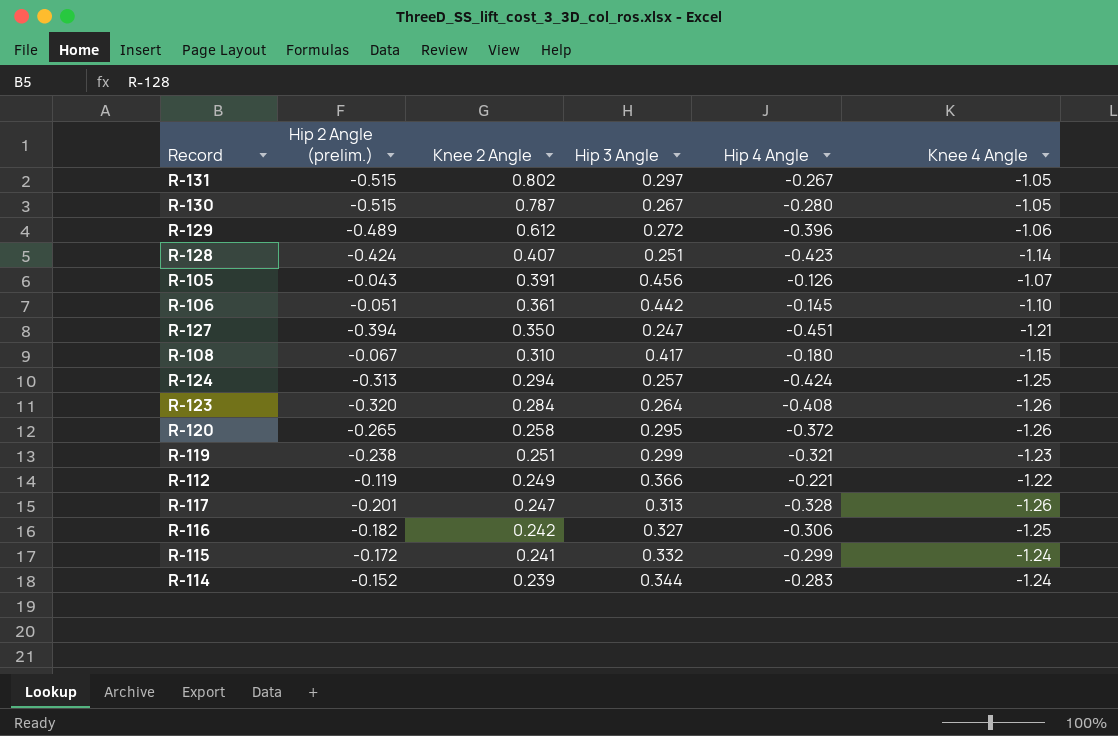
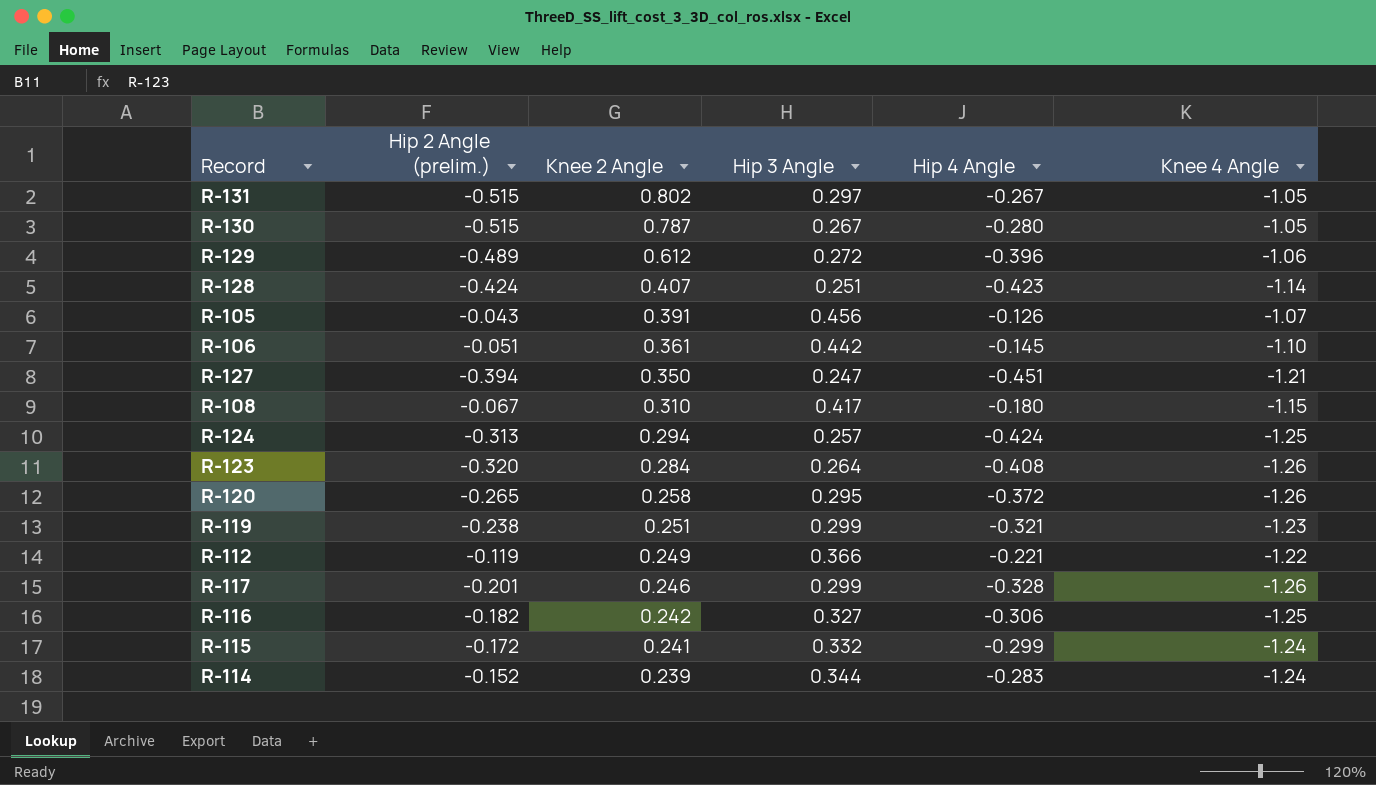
R-117 | Knee 2 Angle: 0.247 -> 0.246
R-117 | Hip 3 Angle: 0.313 -> 0.299

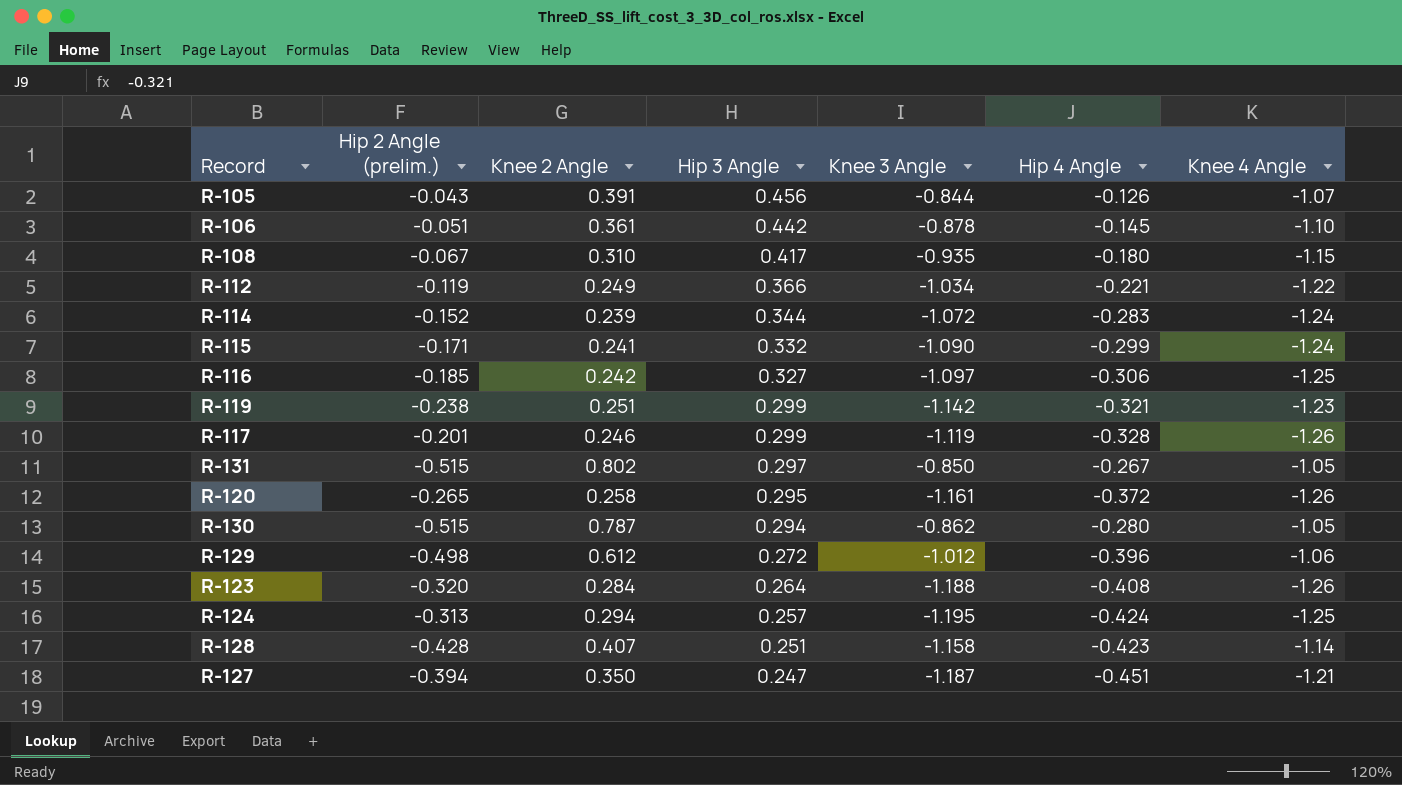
row order: Knee 2 Angle descending -> Hip 3 Angle descending
column Knee 3 Angle | position: none -> 5
R-115 | Hip 2 Angle (prelim.): -0.172 -> -0.171
R-116 | Hip 2 Angle (prelim.): -0.182 -> -0.185
R-130 | Hip 3 Angle: 0.267 -> 0.294
R-129 | Hip 2 Angle (prelim.): -0.489 -> -0.498
R-128 | Hip 2 Angle (prelim.): -0.424 -> -0.428

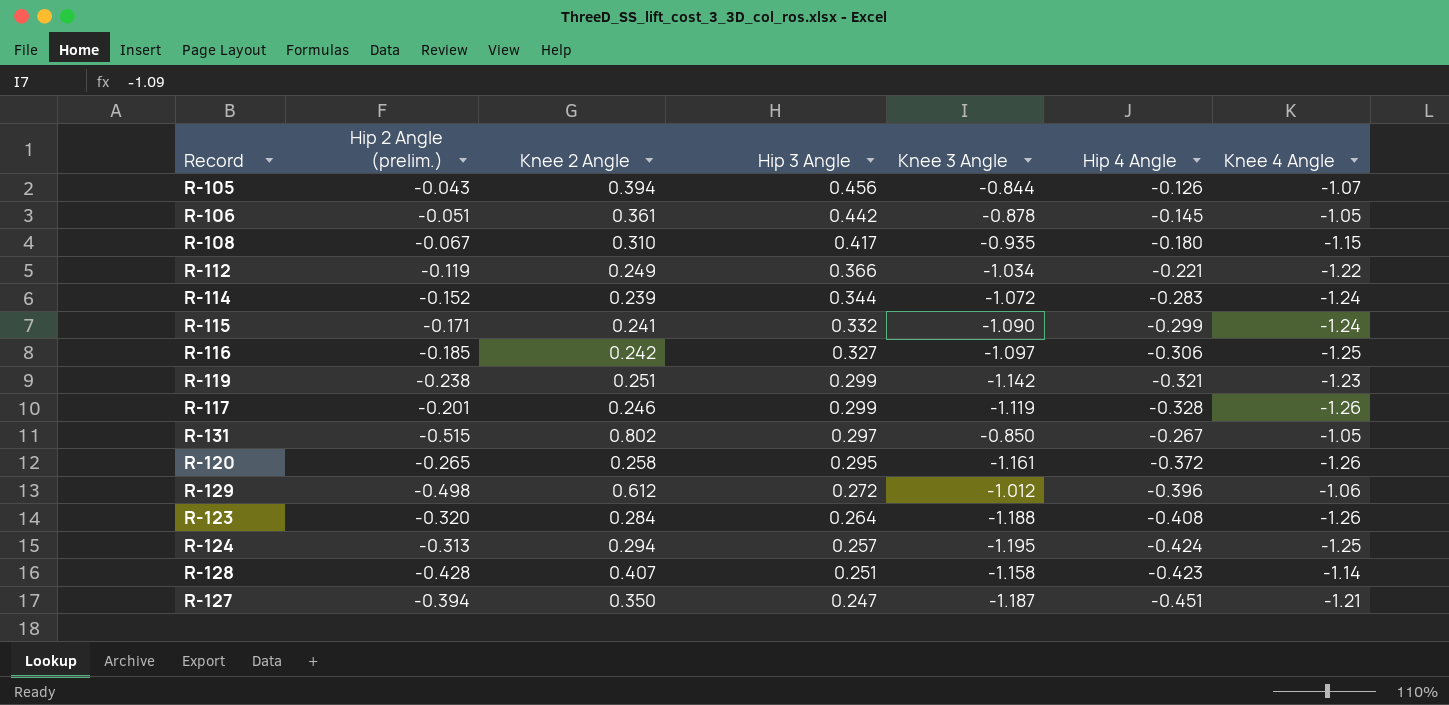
row R-130: -0.515 | 0.787 | 0.294 | -0.862 | -0.280 | -1.05 -> none
R-105 | Knee 2 Angle: 0.391 -> 0.394
R-106 | Knee 4 Angle: -1.10 -> -1.05

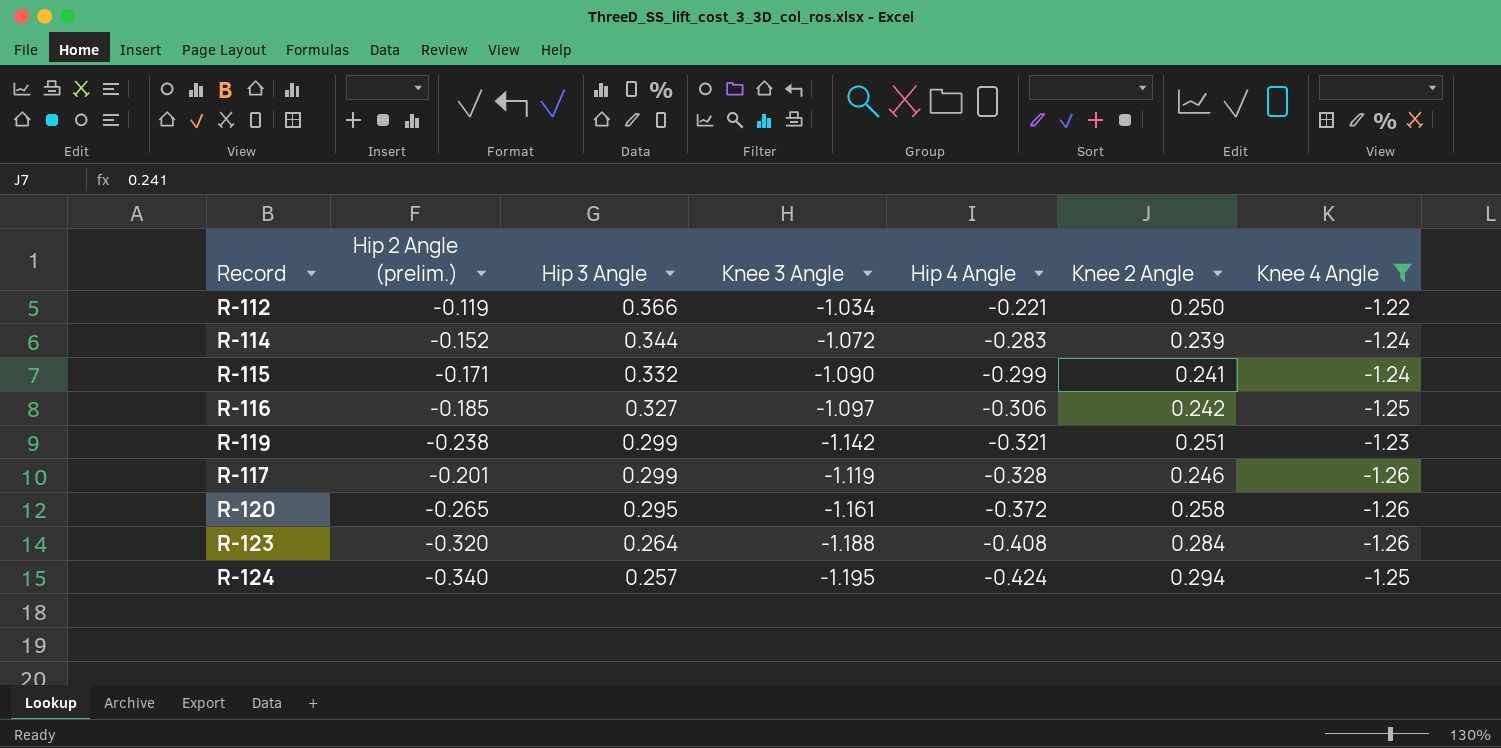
filter: none -> Knee 4 Angle <= -1.22
column Knee 2 Angle | position: 3 -> 6
R-112 | Knee 2 Angle: 0.249 -> 0.250
R-124 | Hip 2 Angle (prelim.): -0.313 -> -0.340

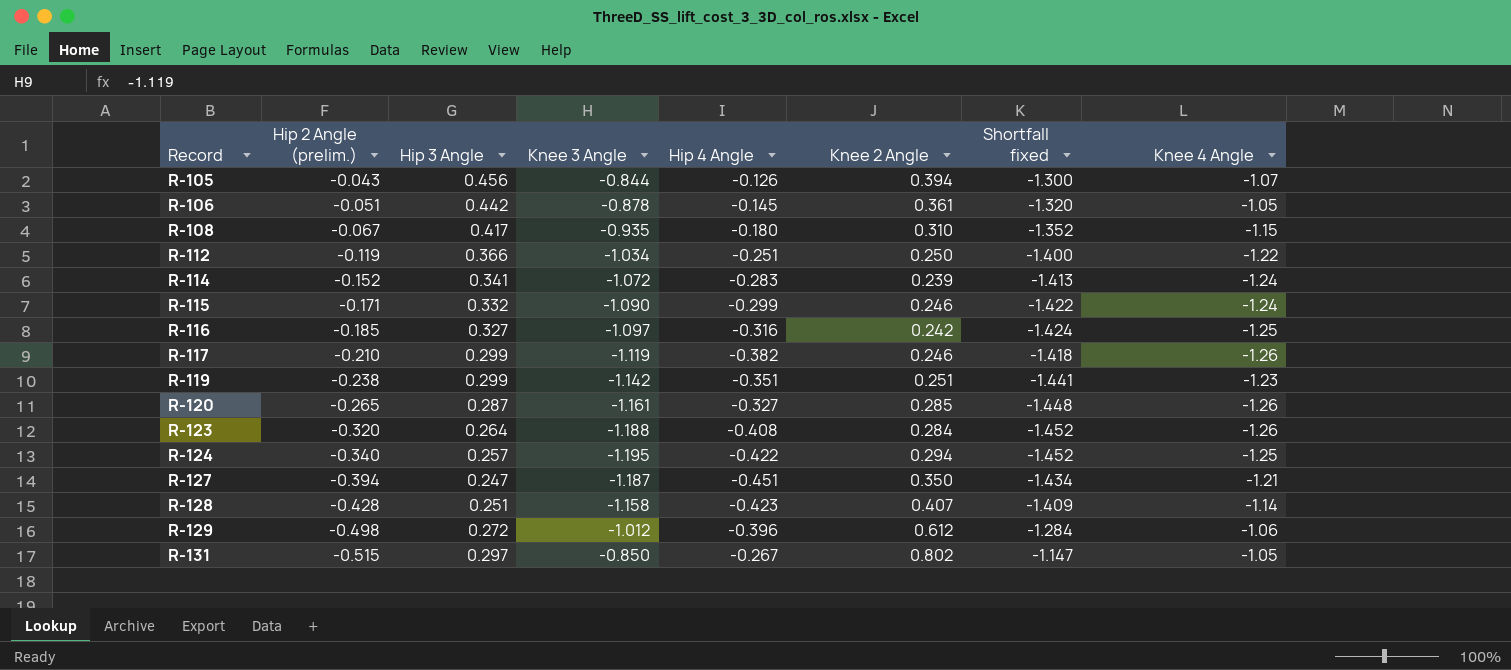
filter: Knee 4 Angle <= -1.22 -> none
row order: Hip 3 Angle descending -> Record ascending
column Shortfall fixed | formula: none -> [Knee 3 Angle] - [Hip 3 Angle]
R-112 | Hip 4 Angle: -0.221 -> -0.251
R-114 | Hip 3 Angle: 0.344 -> 0.341
R-115 | Knee 2 Angle: 0.241 -> 0.246
R-116 | Hip 4 Angle: -0.306 -> -0.316
R-117 | Hip 2 Angle (prelim.): -0.201 -> -0.210
R-117 | Hip 4 Angle: -0.328 -> -0.382
R-119 | Hip 4 Angle: -0.321 -> -0.351
R-120 | Hip 3 Angle: 0.295 -> 0.287
R-120 | Hip 4 Angle: -0.372 -> -0.327
R-120 | Knee 2 Angle: 0.258 -> 0.285
R-124 | Hip 4 Angle: -0.424 -> -0.422

